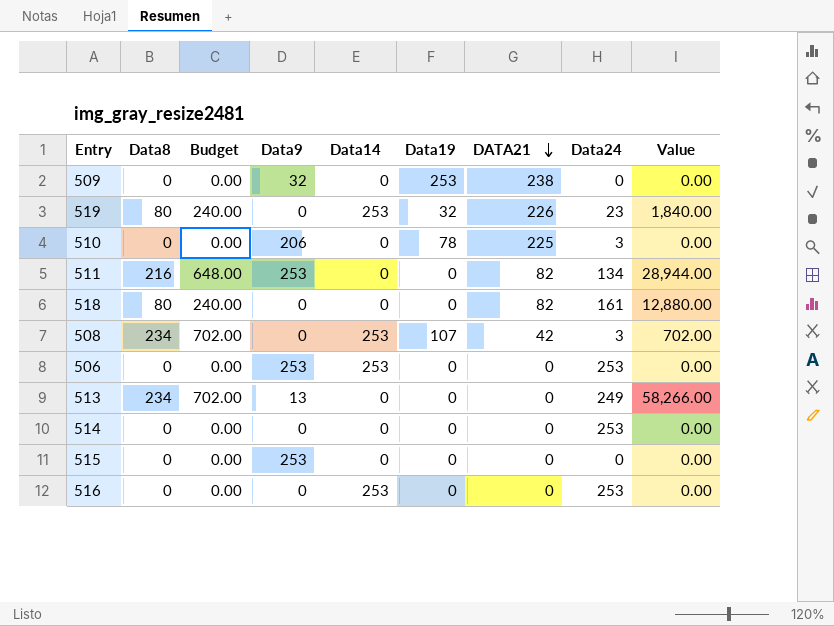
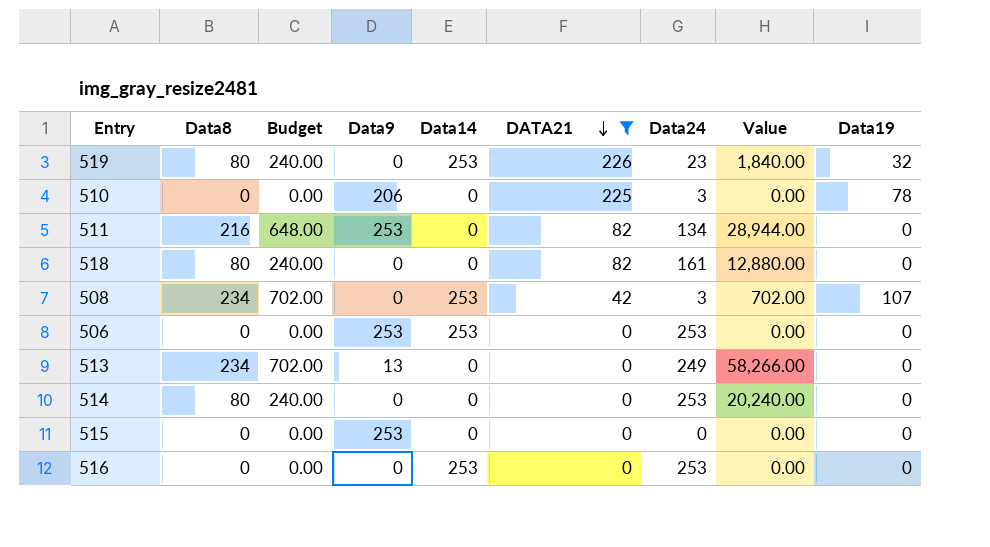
filter: none -> DATA21 != 238
column Data19 | position: 6 -> 9
514 | Data8: 0 -> 80
514 | Budget: 0.00 -> 240.00
514 | Value: 0.00 -> 20,240.00

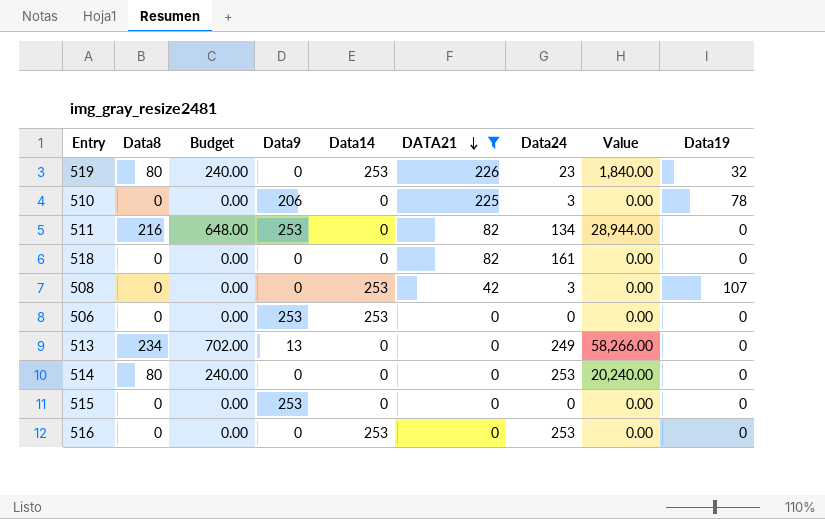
518 | Data8: 80 -> 0
518 | Budget: 240.00 -> 0.00
518 | Value: 12,880.00 -> 0.00
508 | Data8: 234 -> 0
508 | Budget: 702.00 -> 0.00
508 | Value: 702.00 -> 0.00
506 | Data24: 253 -> 0

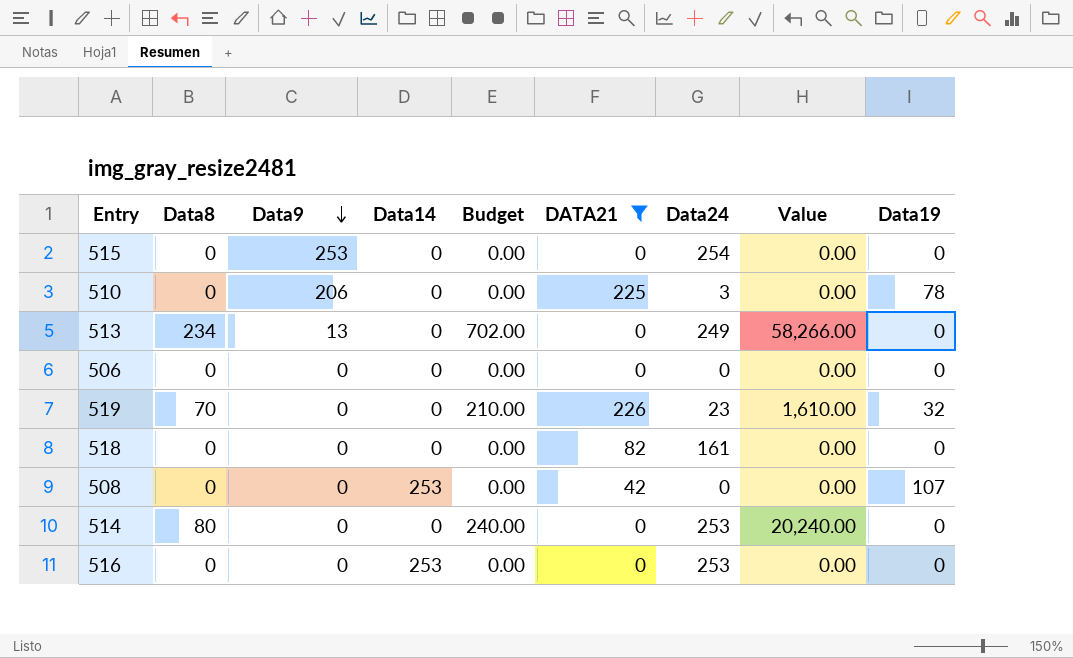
row order: DATA21 descending -> Data9 descending
column Budget | position: 3 -> 5
row 511: 216 | 648.00 | 253 | 0 | 82 | 134 | 28,944.00 | 0 -> none
515 | Data24: 0 -> 254
506 | Data9: 253 -> 0
506 | Data14: 253 -> 0
519 | Data8: 80 -> 70
519 | Data14: 253 -> 0
519 | Budget: 240.00 -> 210.00
519 | Value: 1,840.00 -> 1,610.00
508 | Data24: 3 -> 0

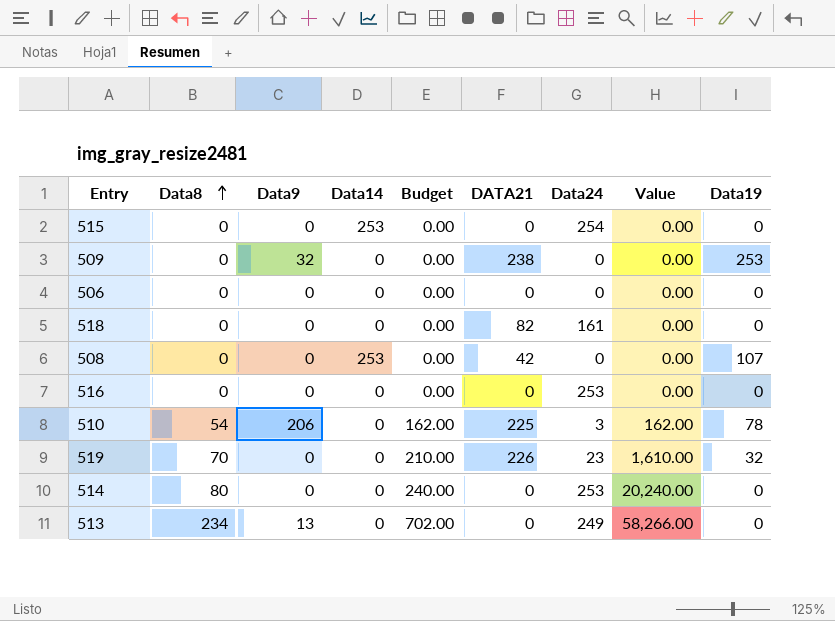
filter: DATA21 != 238 -> none
row order: Data9 descending -> Data8 ascending
515 | Data9: 253 -> 0
515 | Data14: 0 -> 253
516 | Data14: 253 -> 0
510 | Data8: 0 -> 54
510 | Budget: 0.00 -> 162.00
510 | Value: 0.00 -> 162.00

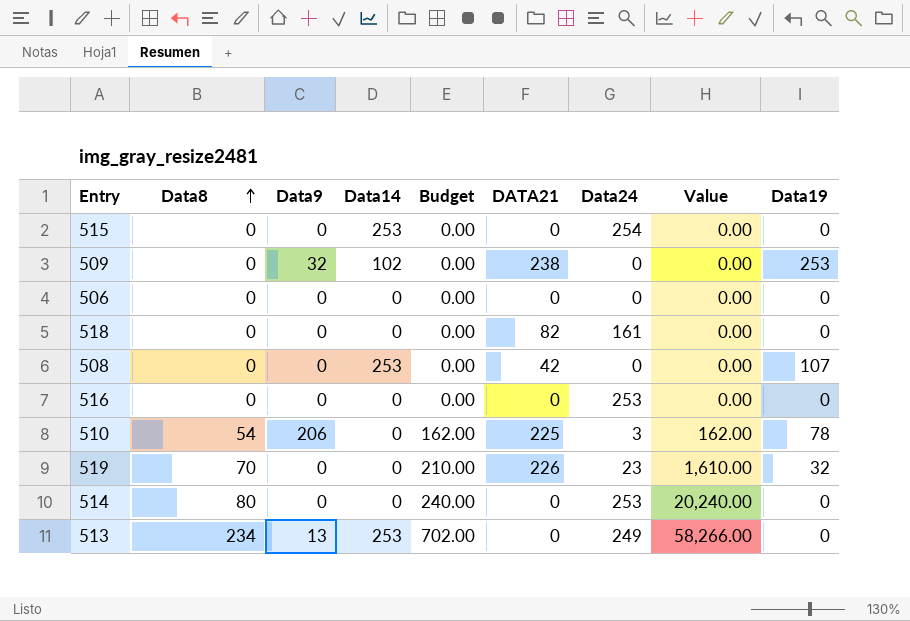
509 | Data14: 0 -> 102
513 | Data14: 0 -> 253

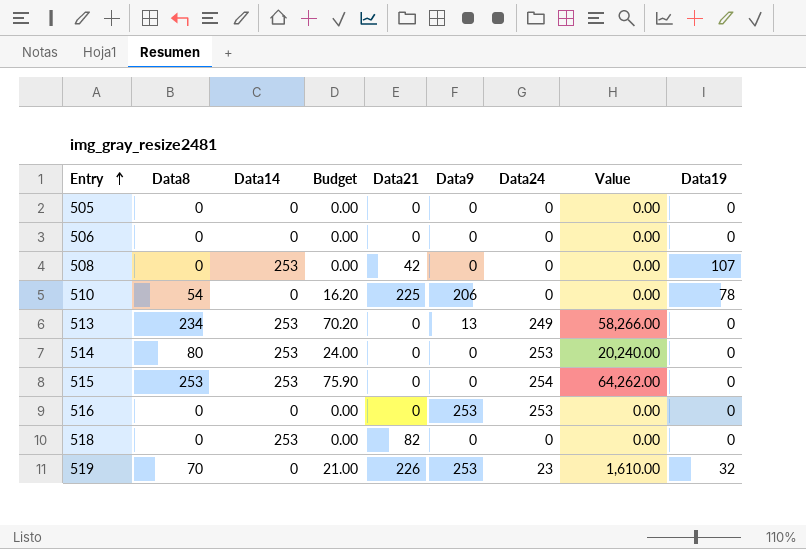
row order: Data8 ascending -> Entry ascending
column Budget | formula: [Data8] * 3 -> [Data8] * 0.3
column name: DATA21 -> Data21
column Data9 | position: 3 -> 6
row 509: 0 | 32 | 102 | 0.00 | 238 | 0 | 0.00 | 253 -> none
row 505: none -> 0 | 0 | 0.00 | 0 | 0 | 0 | 0.00 | 0
510 | Data24: 3 -> 0
510 | Value: 162.00 -> 0.00
514 | Data14: 0 -> 253
515 | Data8: 0 -> 253
515 | Value: 0.00 -> 64,262.00
516 | Data9: 0 -> 253
518 | Data14: 0 -> 253
518 | Data24: 161 -> 0
519 | Data9: 0 -> 253

